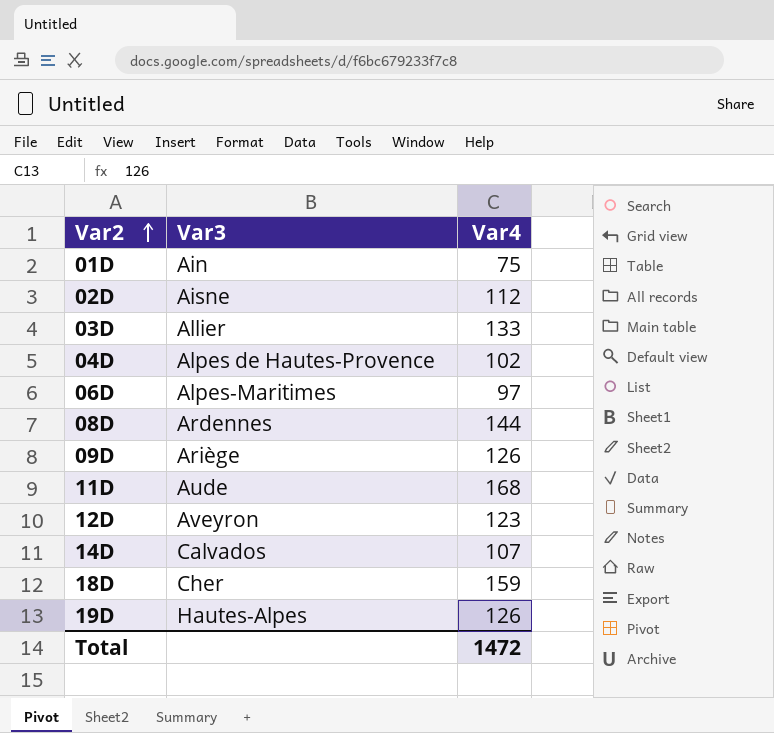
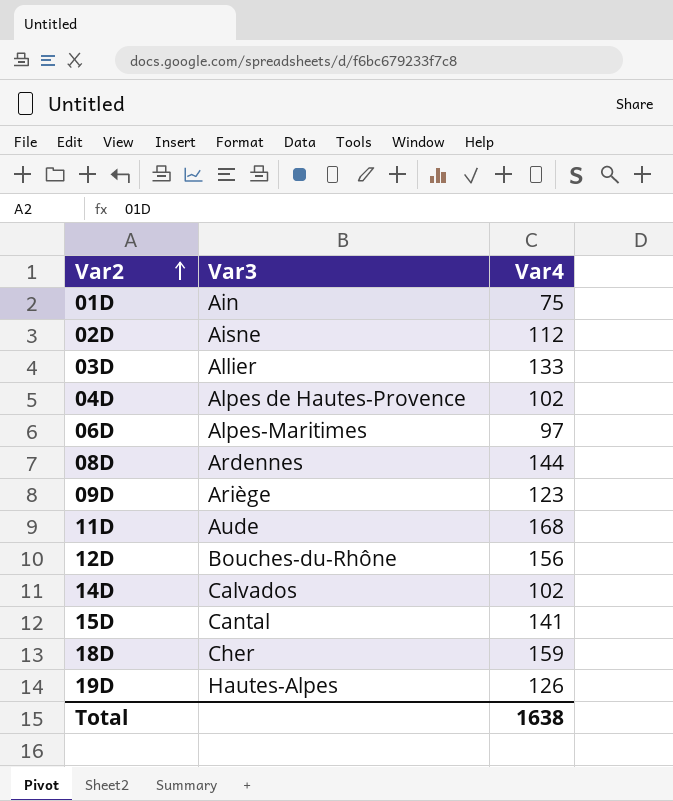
09D | Var4: 126 -> 123
12D | Var3: Aveyron -> Bouches-du-Rhône
12D | Var4: 123 -> 156
14D | Var4: 107 -> 102
row 15D: none -> Cantal | 141
Total | Var4: 1472 -> 1638

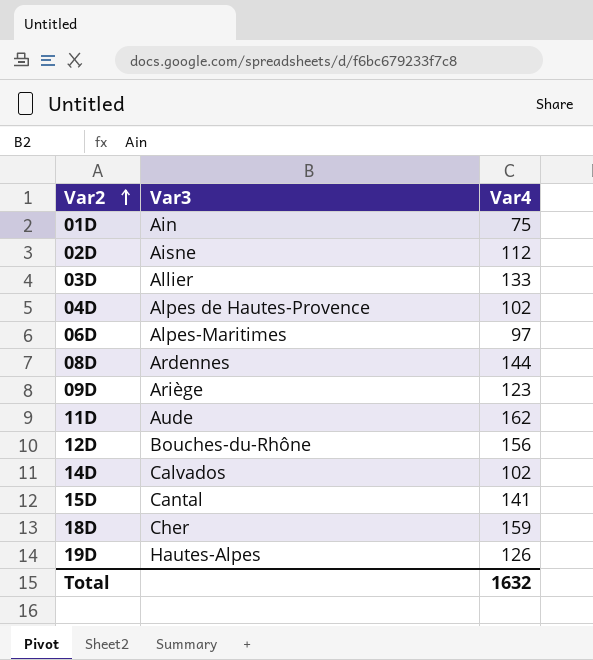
11D | Var4: 168 -> 162
Total | Var4: 1638 -> 1632

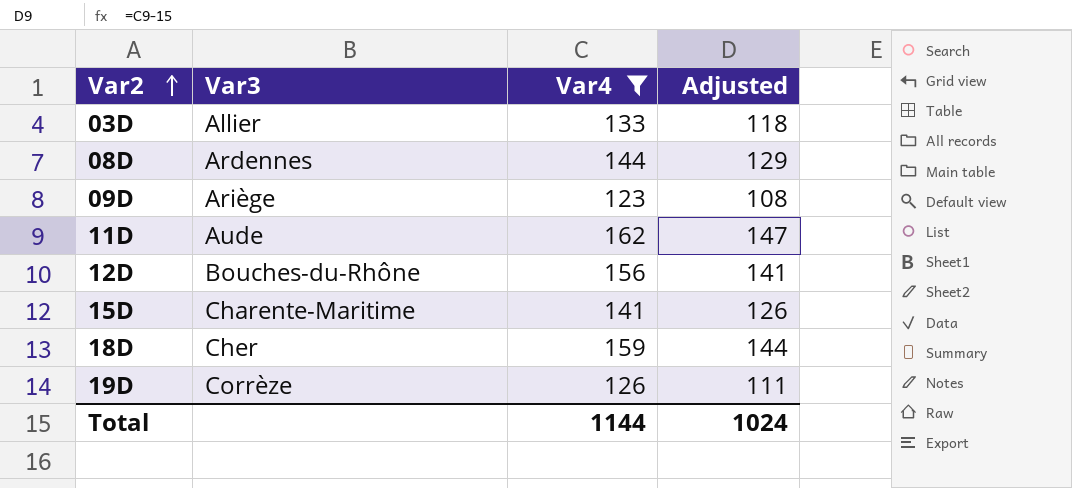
filter: none -> Var4 >= 123
column Adjusted | formula: none -> [Var4] - 15
15D | Var3: Cantal -> Charente-Maritime
19D | Var3: Hautes-Alpes -> Corrèze
Total | Var4: 1632 -> 1144

